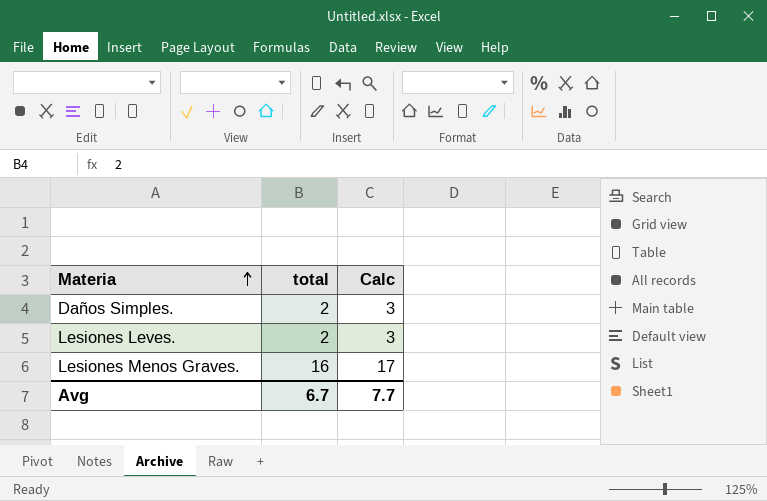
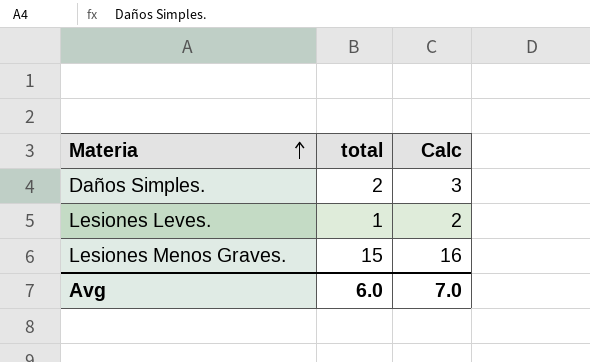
Lesiones Leves. | total: 2 -> 1
Lesiones Leves. | Calc: 3 -> 2
Lesiones Menos Graves. | total: 16 -> 15
Lesiones Menos Graves. | Calc: 17 -> 16
Avg | total: 6.7 -> 6.0
Avg | Calc: 7.7 -> 7.0

